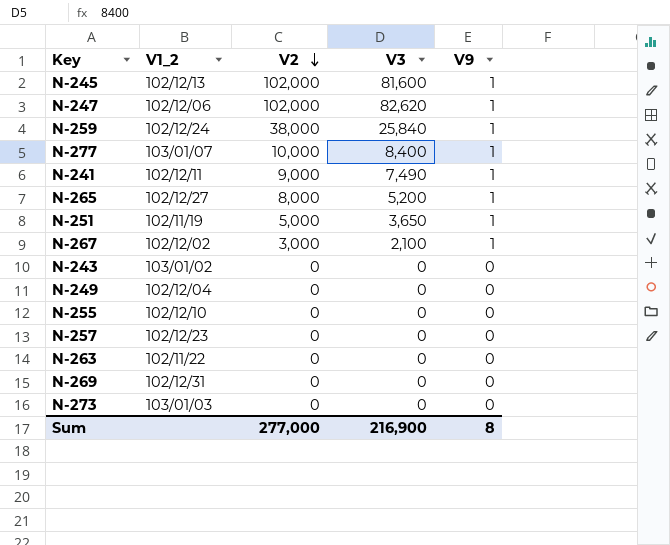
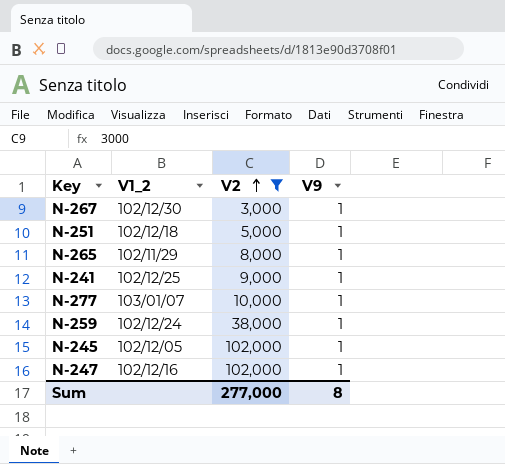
filter: none -> V2 != 0
row order: V2 descending -> V2 ascending
column V3 | position: 4 -> none
N-267 | V1_2: 102/12/02 -> 102/12/30
N-251 | V1_2: 102/11/19 -> 102/12/18
N-265 | V1_2: 102/12/27 -> 102/11/29
N-241 | V1_2: 102/12/11 -> 102/12/25
N-245 | V1_2: 102/12/13 -> 102/12/05
N-247 | V1_2: 102/12/06 -> 102/12/16

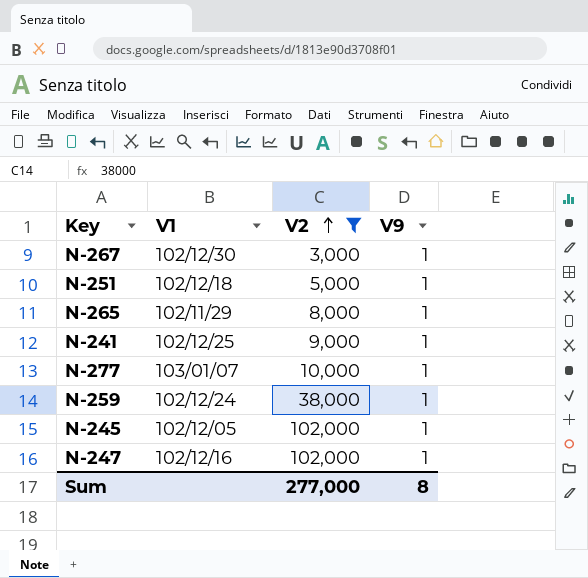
column name: V1_2 -> V1

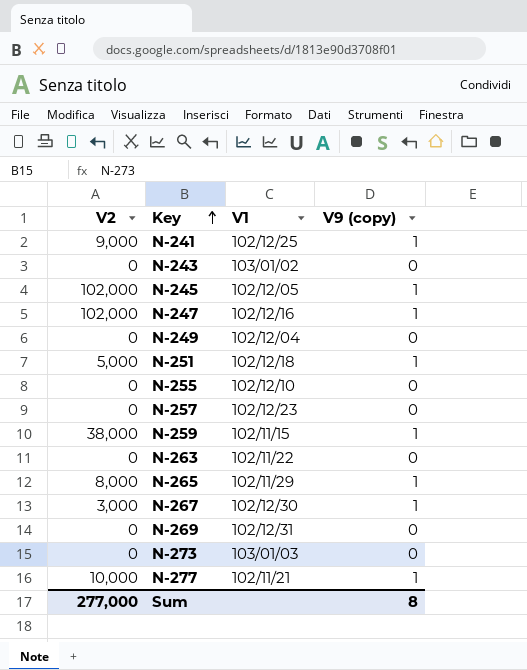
filter: V2 != 0 -> none
row order: V2 ascending -> Key ascending
column V2 | position: 3 -> 1
column name: V9 -> V9 (copy)
N-259 | V1: 102/12/24 -> 102/11/15
N-277 | V1: 103/01/07 -> 102/11/21

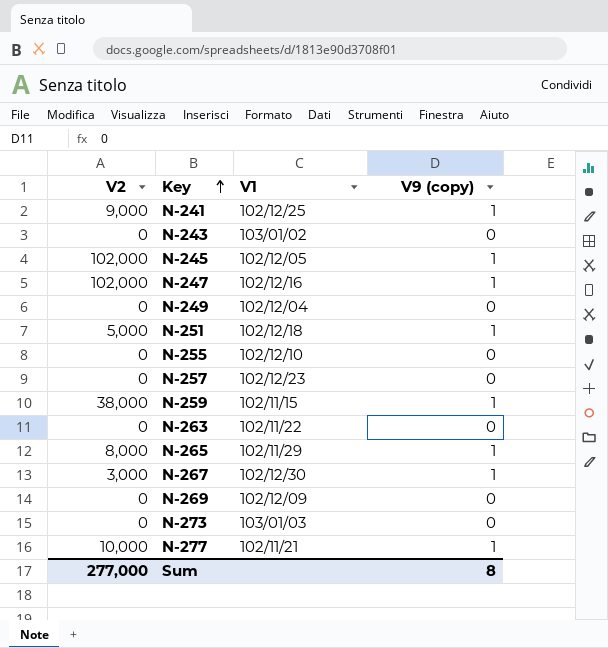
N-269 | V1: 102/12/31 -> 102/12/09

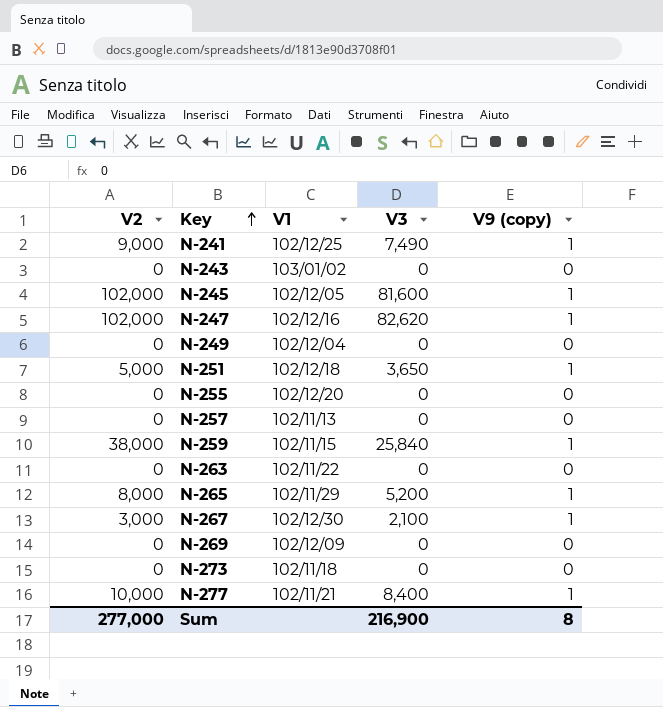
column V3 | position: none -> 4
N-255 | V1: 102/12/10 -> 102/12/20
N-257 | V1: 102/12/23 -> 102/11/13
N-273 | V1: 103/01/03 -> 102/11/18

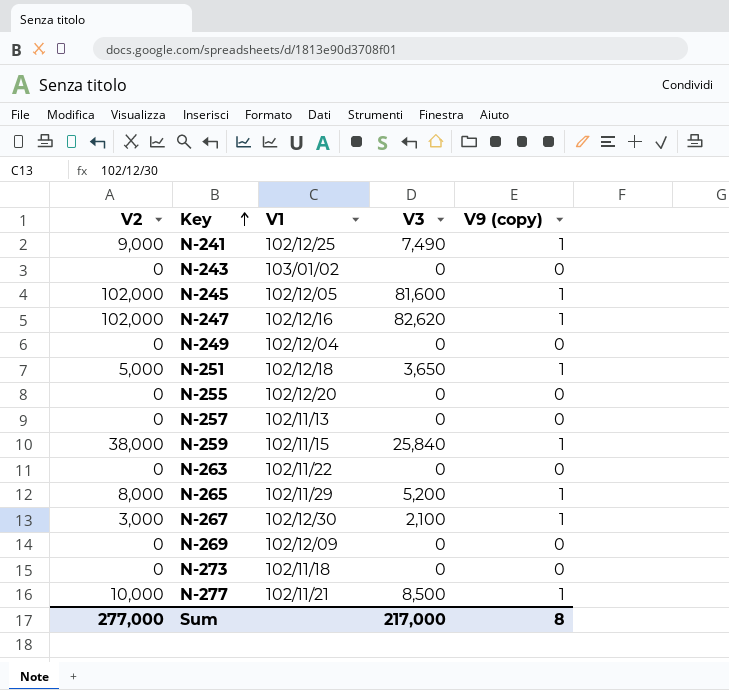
N-277 | V3: 8,400 -> 8,500
Sum | V3: 216,900 -> 217,000

